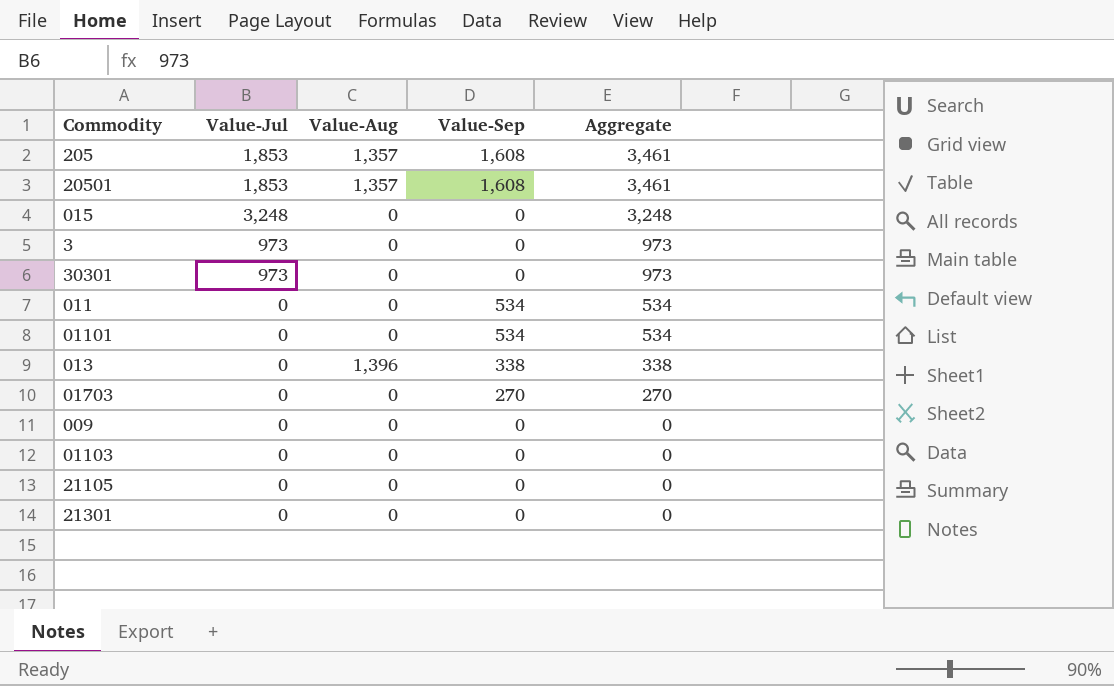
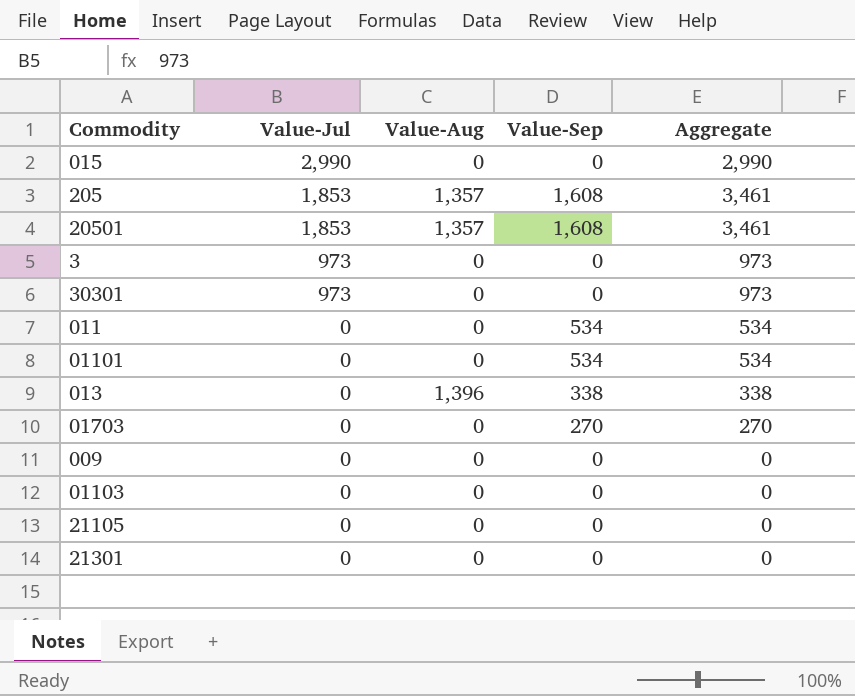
row order: Aggregate descending -> Value-Jul descending
015 | Value-Jul: 3,248 -> 2,990
015 | Aggregate: 3,248 -> 2,990

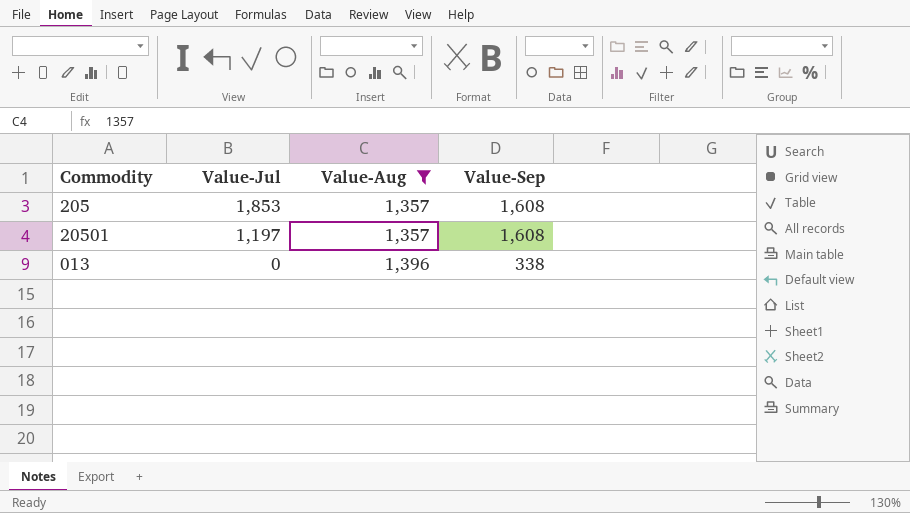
filter: none -> Value-Aug != 0
column Aggregate | formula: [Value-Jul] + [Value-Sep] -> none
20501 | Value-Jul: 1,853 -> 1,197

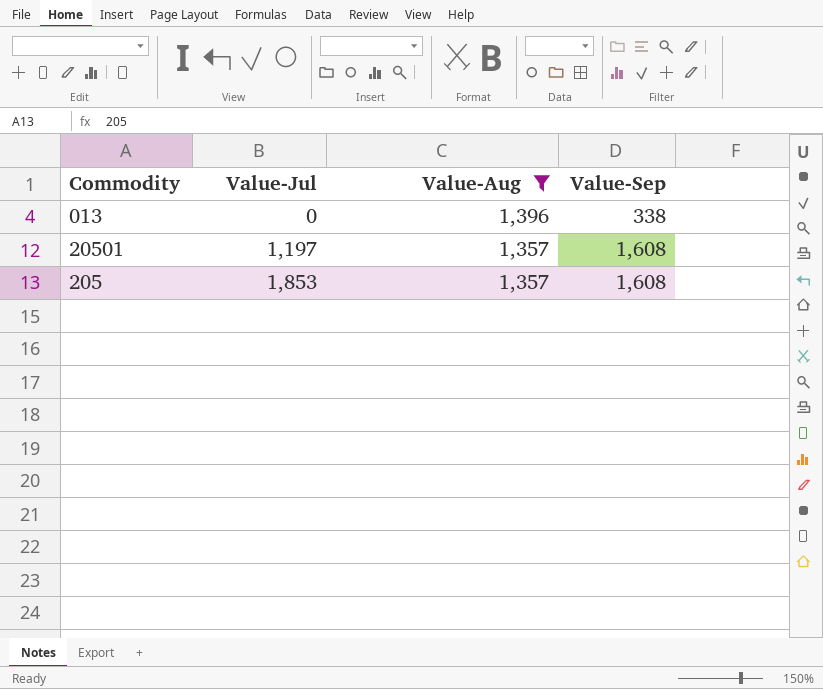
row order: Value-Jul descending -> Value-Jul ascending

